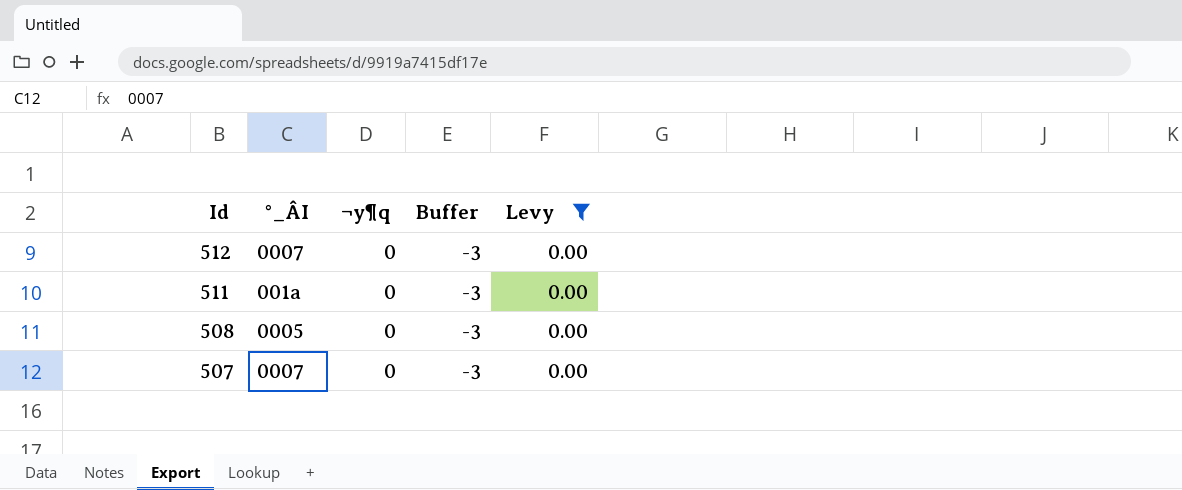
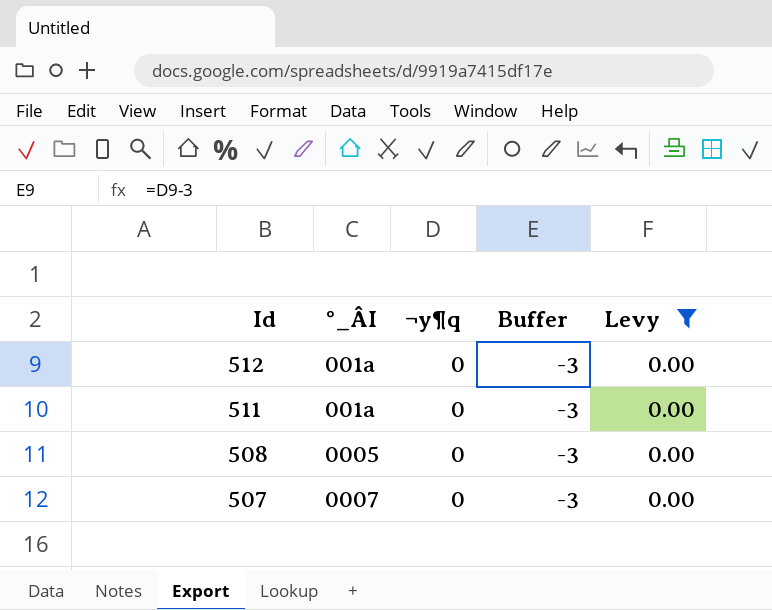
512 | °_ÂI: 0007 -> 001a

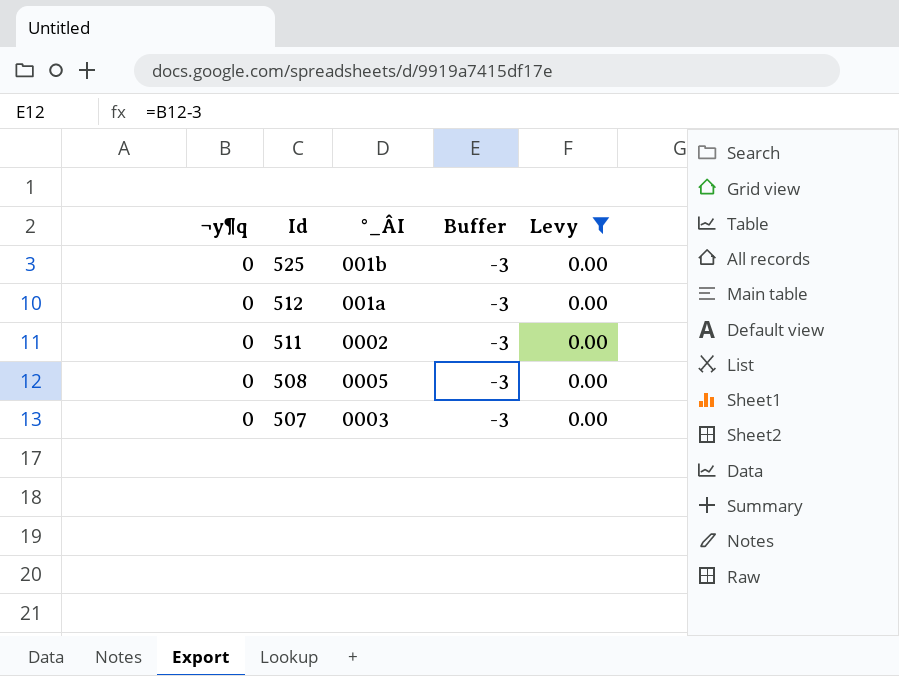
column ¬y¶q | position: 3 -> 1
row 525: none -> 0 | 001b | -3 | 0.00
511 | °_ÂI: 001a -> 0002
507 | °_ÂI: 0007 -> 0003

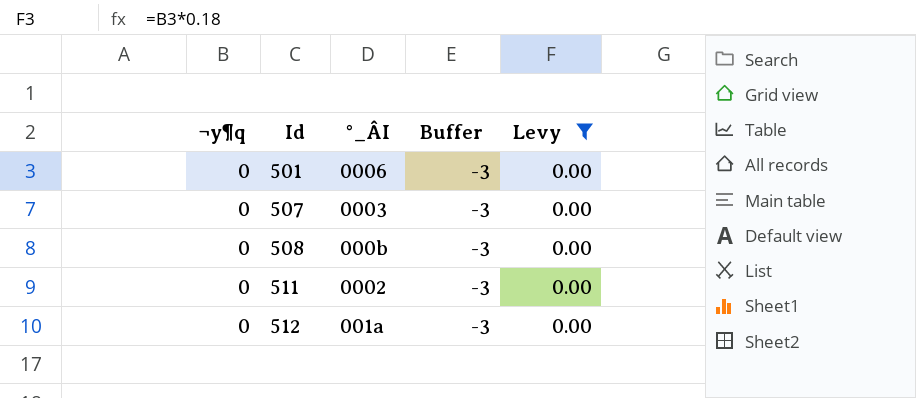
row order: Id descending -> Id ascending
row 525: 0 | 001b | -3 | 0.00 -> none
row 501: none -> 0 | 0006 | -3 | 0.00
508 | °_ÂI: 0005 -> 000b

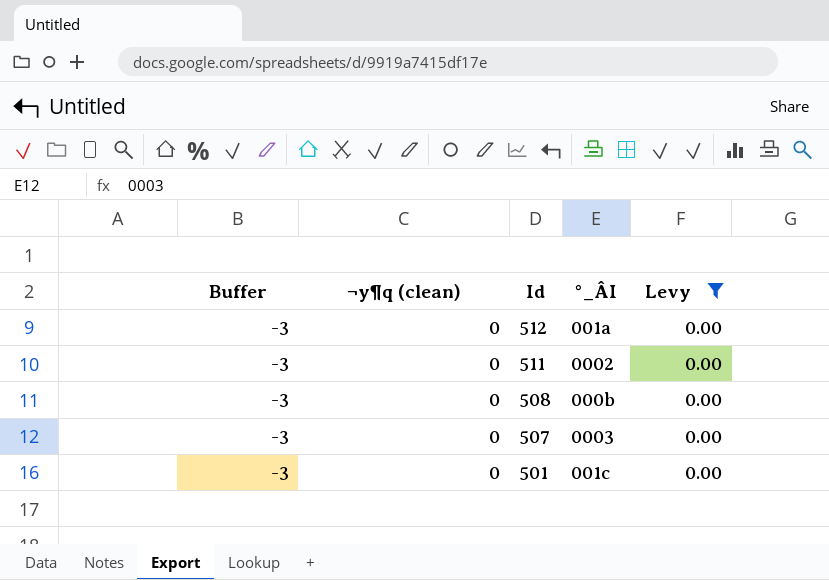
row order: Id ascending -> Id descending
column Buffer | position: 4 -> 1
column name: ¬y¶q -> ¬y¶q (clean)
501 | °_ÂI: 0006 -> 001c

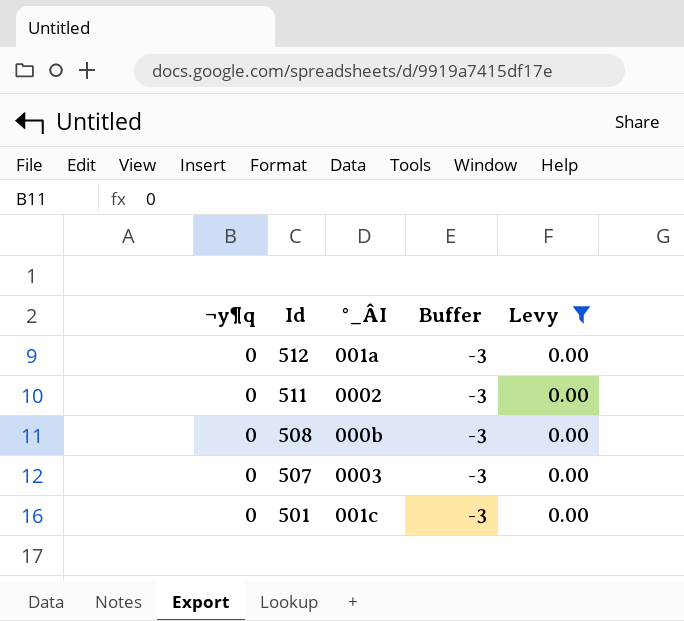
column name: ¬y¶q (clean) -> ¬y¶q
column Buffer | position: 1 -> 4

